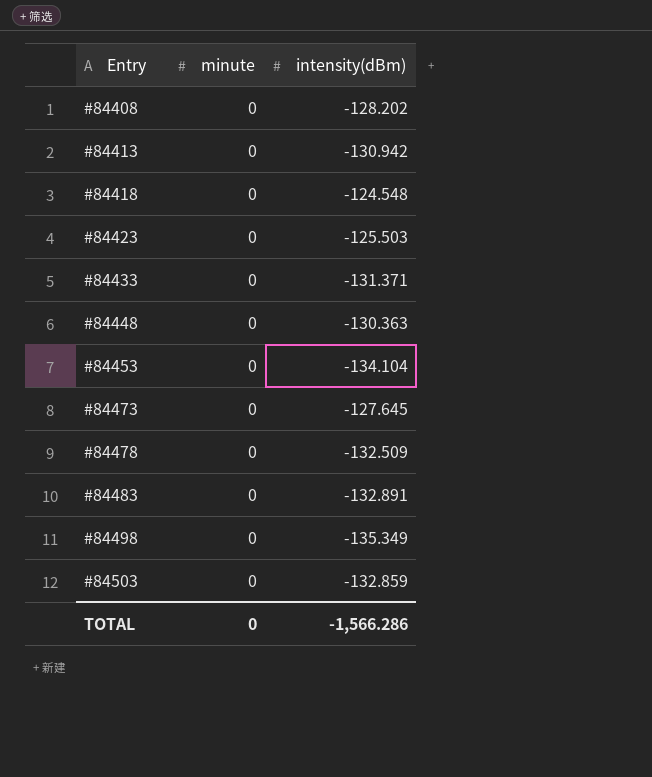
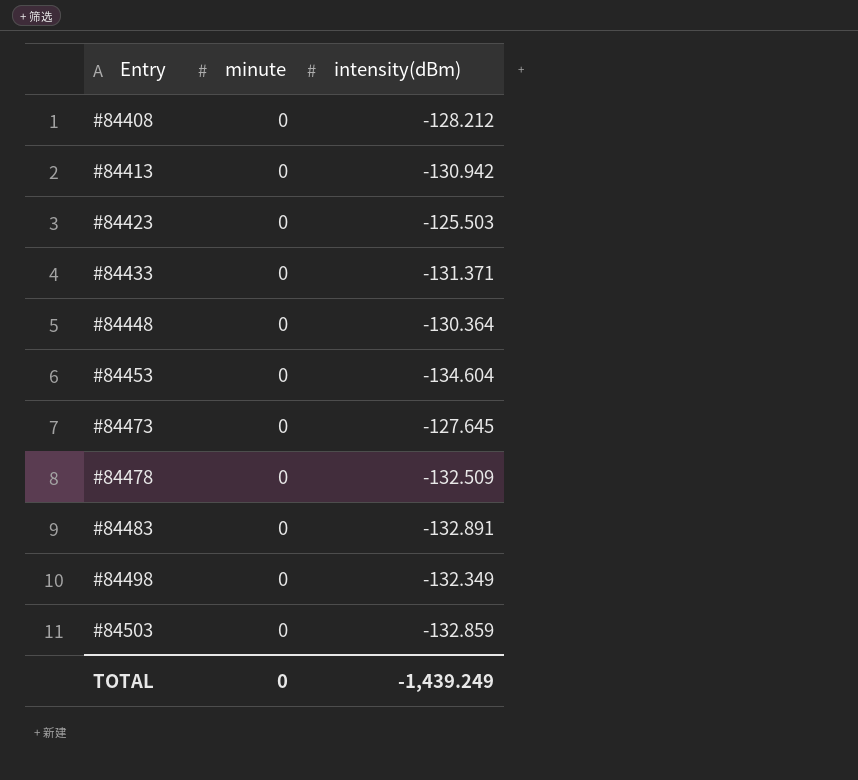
row #84418: 0 | -124.548 -> none
#84408 | intensity(dBm): -128.202 -> -128.212
#84448 | intensity(dBm): -130.363 -> -130.364
#84453 | intensity(dBm): -134.104 -> -134.604
#84498 | intensity(dBm): -135.349 -> -132.349
TOTAL | intensity(dBm): -1,566.286 -> -1,439.249

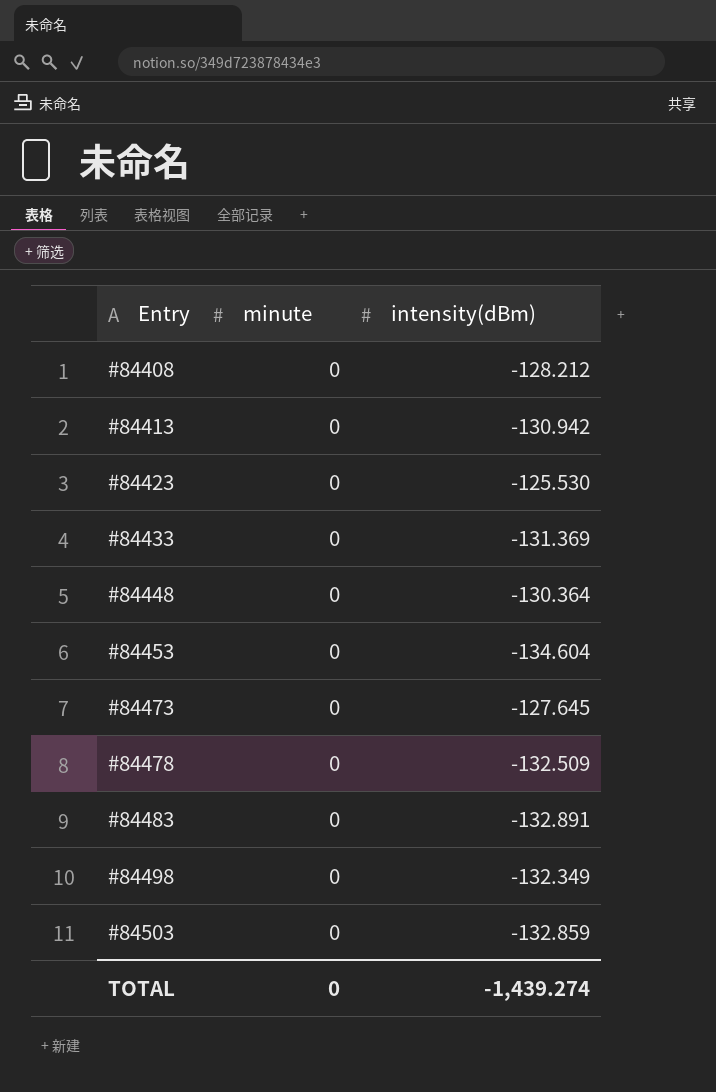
#84423 | intensity(dBm): -125.503 -> -125.530
#84433 | intensity(dBm): -131.371 -> -131.369
TOTAL | intensity(dBm): -1,439.249 -> -1,439.274

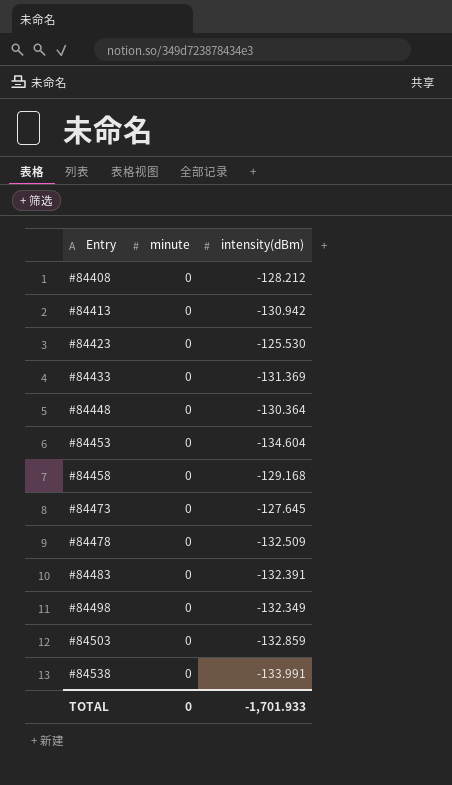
row #84458: none -> 0 | -129.168
#84483 | intensity(dBm): -132.891 -> -132.391
row #84538: none -> 0 | -133.991
TOTAL | intensity(dBm): -1,439.274 -> -1,701.933

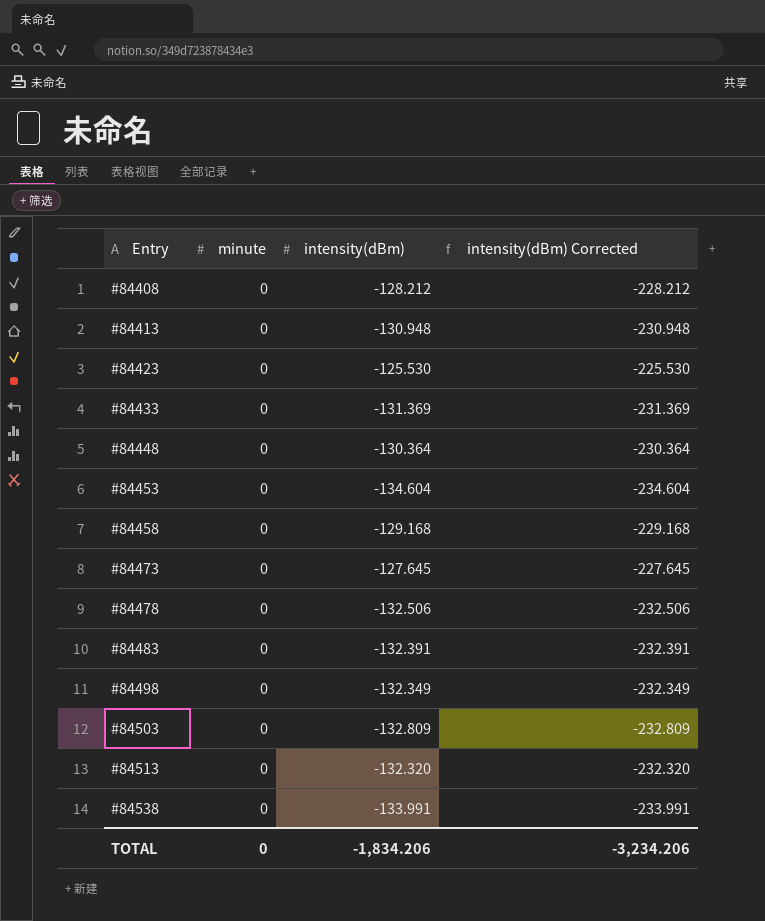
column intensity(dBm) Corrected | formula: none -> [intensity(dBm)] - 100
#84413 | intensity(dBm): -130.942 -> -130.948
#84478 | intensity(dBm): -132.509 -> -132.506
#84503 | intensity(dBm): -132.859 -> -132.809
row #84513: none -> 0 | -132.320 | -232.320
TOTAL | intensity(dBm): -1,701.933 -> -1,834.206

